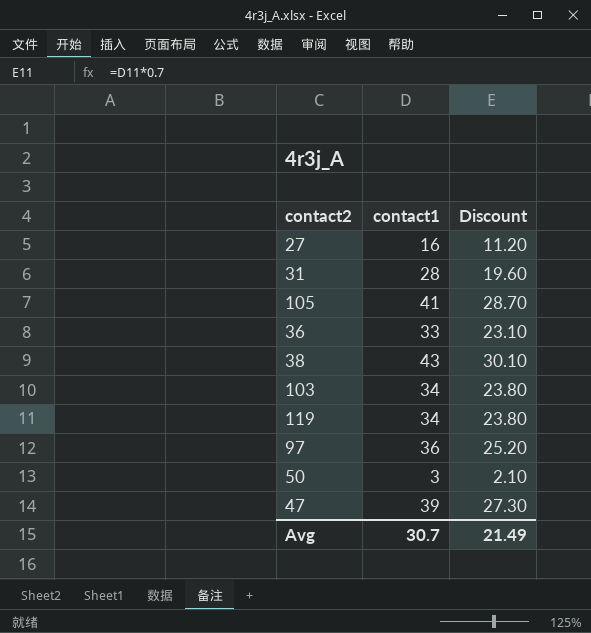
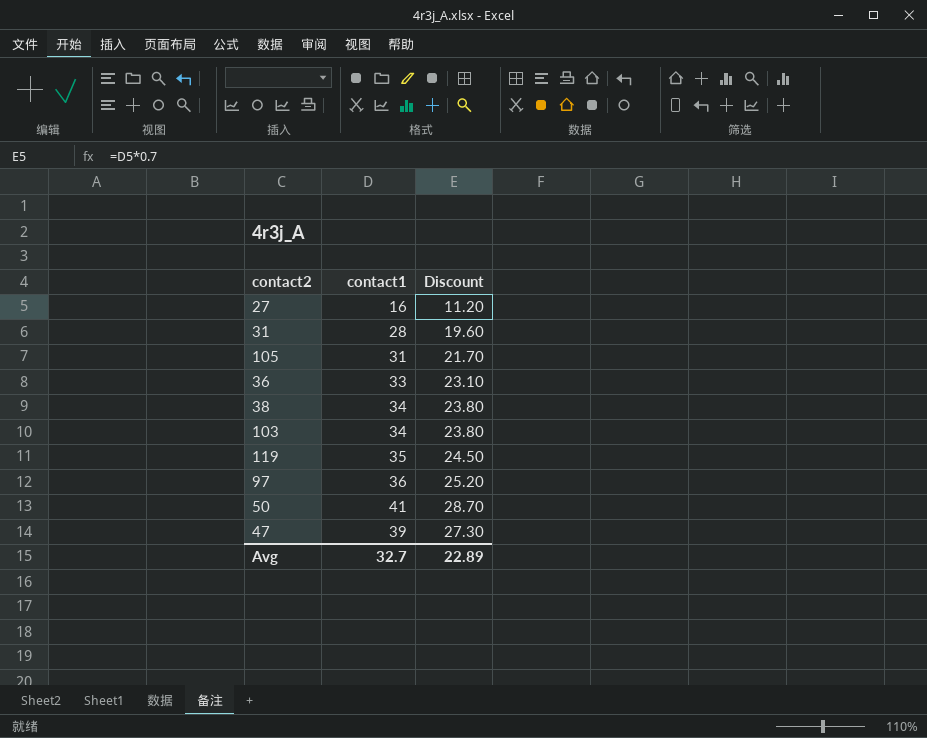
105 | contact1: 41 -> 31
105 | Discount: 28.70 -> 21.70
38 | contact1: 43 -> 34
38 | Discount: 30.10 -> 23.80
119 | contact1: 34 -> 35
119 | Discount: 23.80 -> 24.50
50 | contact1: 3 -> 41
50 | Discount: 2.10 -> 28.70
Avg | contact1: 30.7 -> 32.7
Avg | Discount: 21.49 -> 22.89

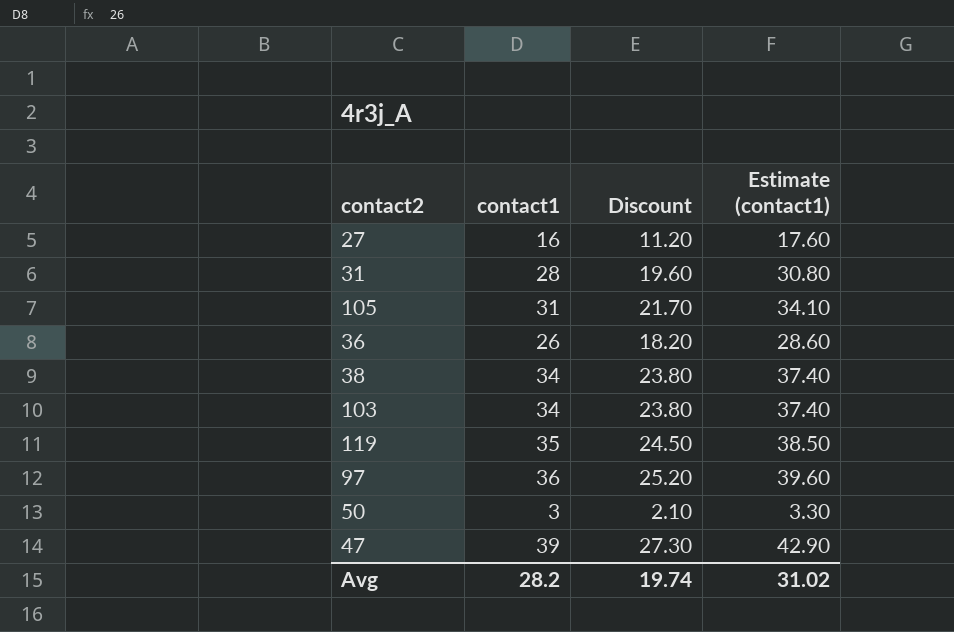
column Estimate (contact1) | formula: none -> [contact1] * 1.1
36 | contact1: 33 -> 26
36 | Discount: 23.10 -> 18.20
50 | contact1: 41 -> 3
50 | Discount: 28.70 -> 2.10
Avg | contact1: 32.7 -> 28.2
Avg | Discount: 22.89 -> 19.74

